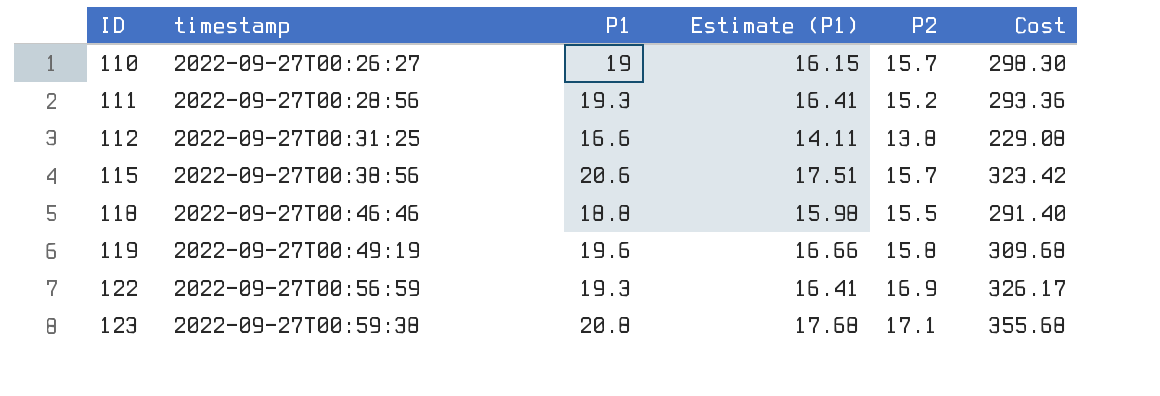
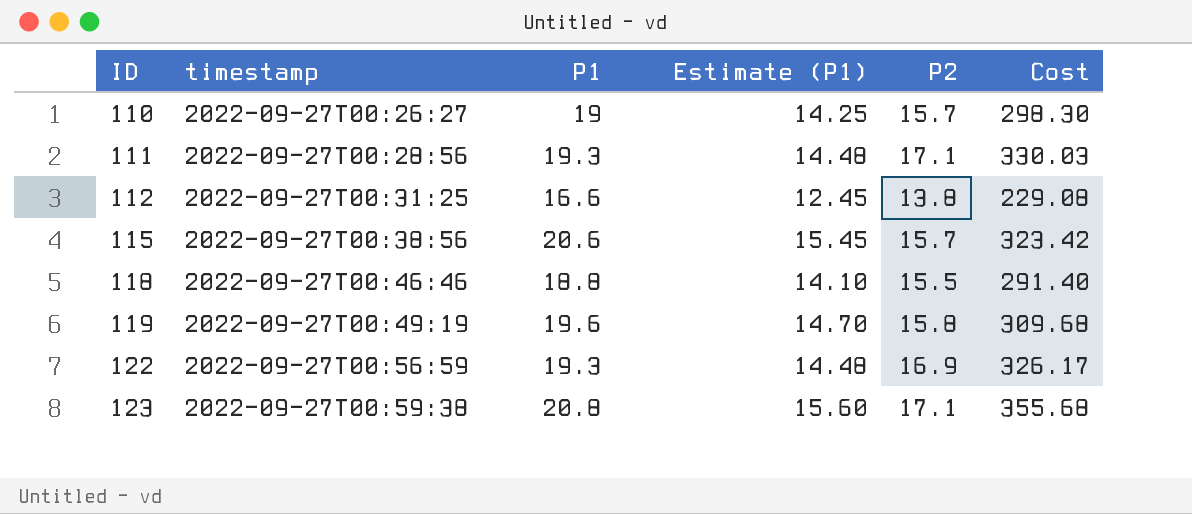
column Estimate (P1) | formula: [P1] * 0.85 -> [P1] * 0.75
111 | P2: 15.2 -> 17.1
111 | Cost: 293.36 -> 330.03

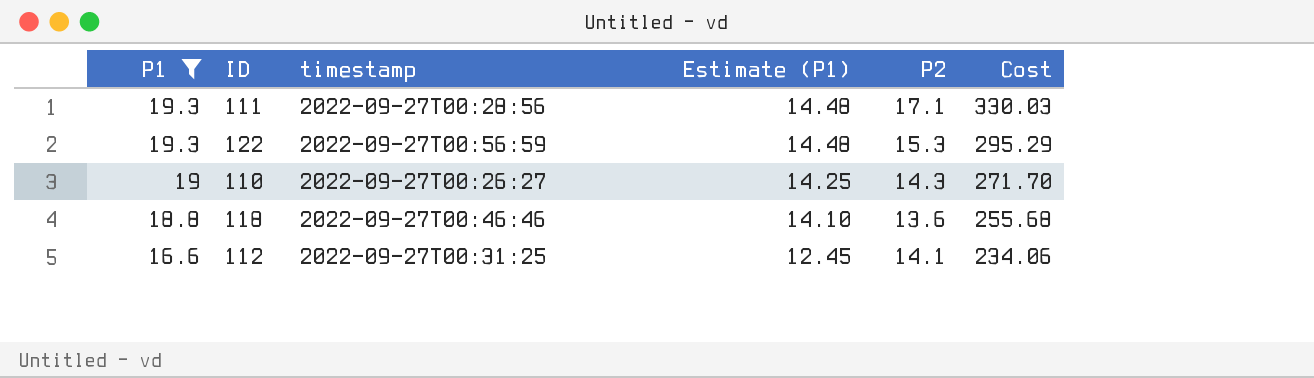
filter: none -> P1 <= 19.3
row order: ID ascending -> P1 descending
column P1 | position: 3 -> 1
122 | P2: 16.9 -> 15.3
122 | Cost: 326.17 -> 295.29
110 | P2: 15.7 -> 14.3
110 | Cost: 298.30 -> 271.70
118 | P2: 15.5 -> 13.6
118 | Cost: 291.40 -> 255.68
112 | P2: 13.8 -> 14.1
112 | Cost: 229.08 -> 234.06

